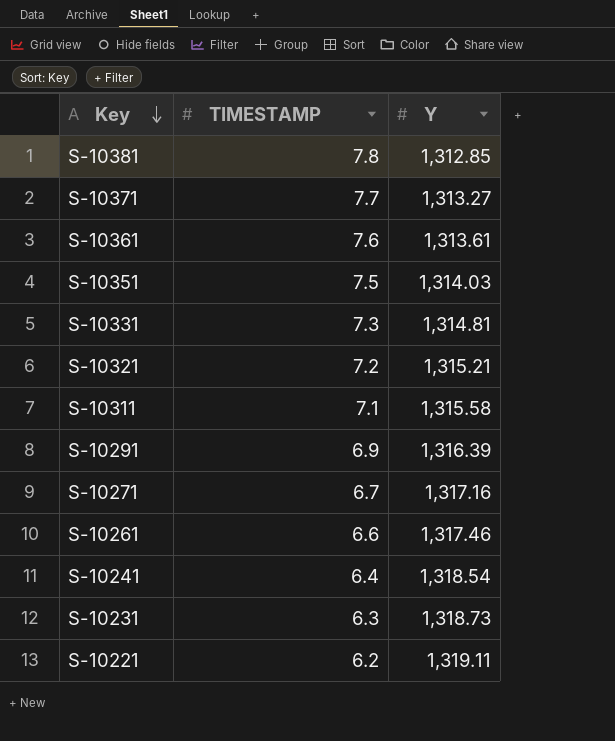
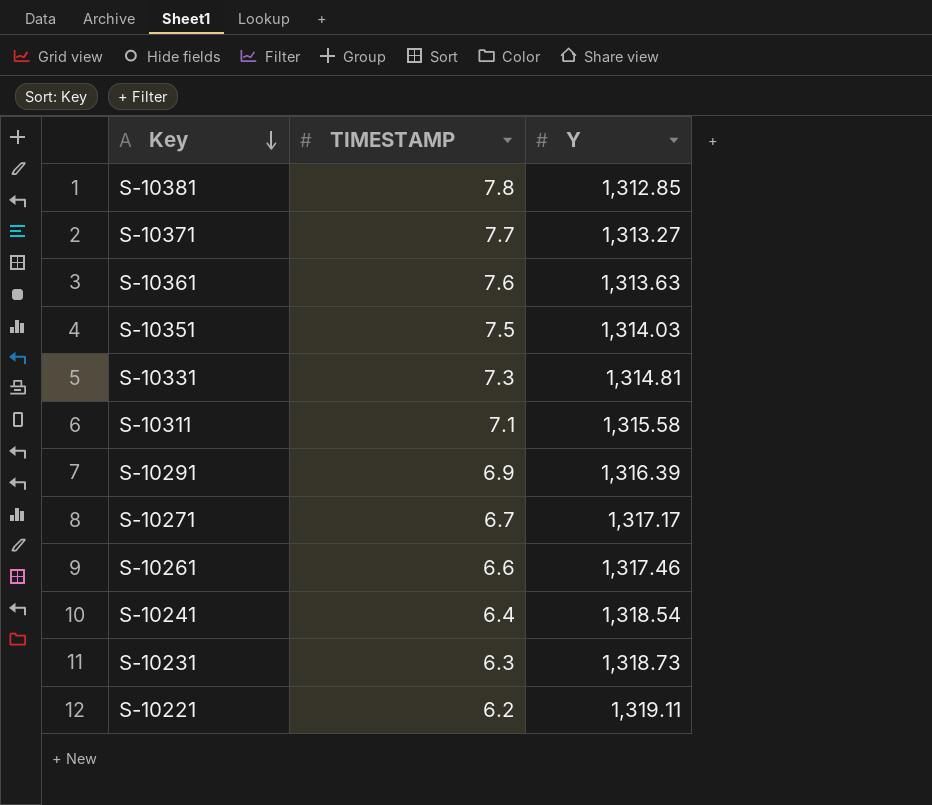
row S-10321: 7.2 | 1,315.21 -> none
S-10361 | Y: 1,313.61 -> 1,313.63
S-10271 | Y: 1,317.16 -> 1,317.17

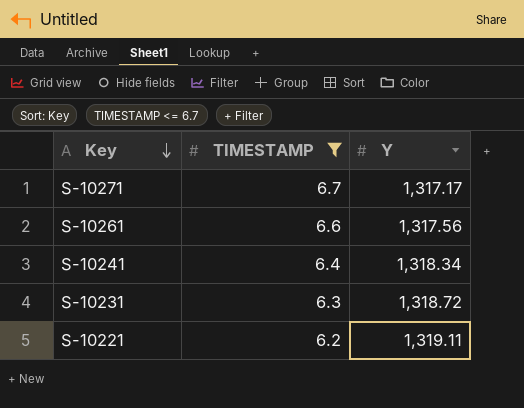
filter: none -> TIMESTAMP <= 6.7
S-10261 | Y: 1,317.46 -> 1,317.56
S-10241 | Y: 1,318.54 -> 1,318.34
S-10231 | Y: 1,318.73 -> 1,318.72

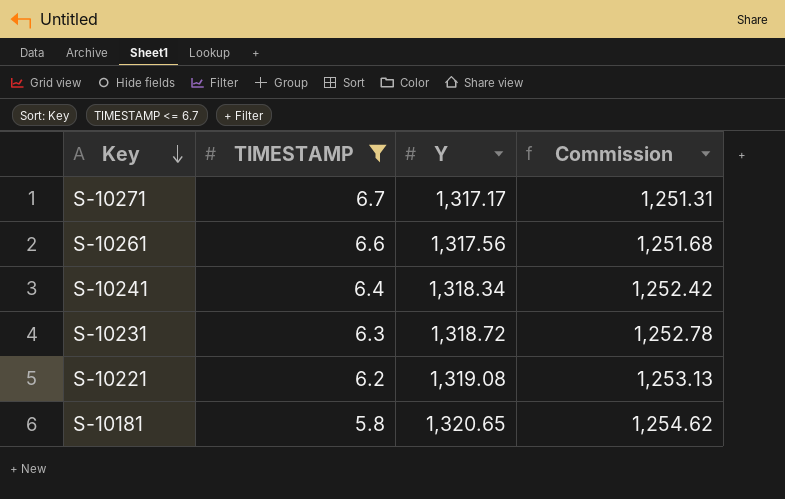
column Commission | formula: none -> [Y] * 0.95
S-10221 | Y: 1,319.11 -> 1,319.08
row S-10181: none -> 5.8 | 1,320.65 | 1,254.62

